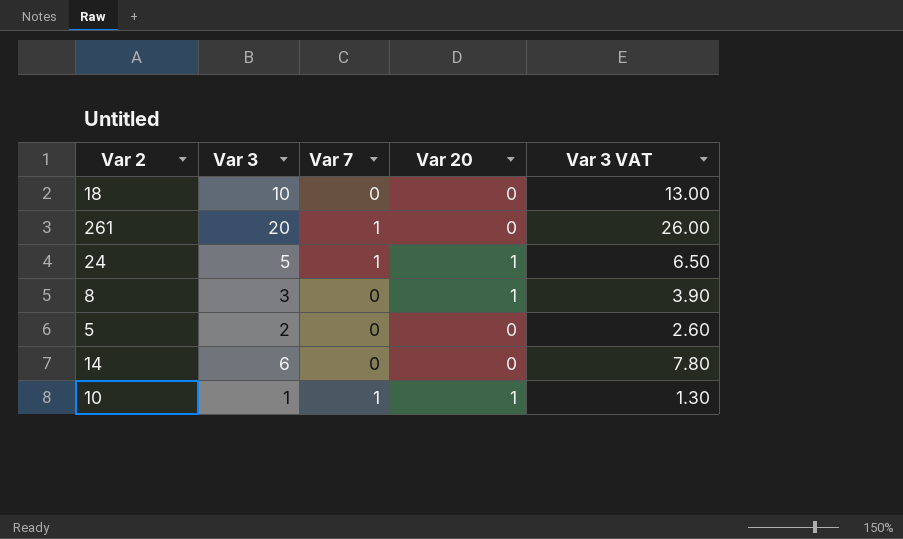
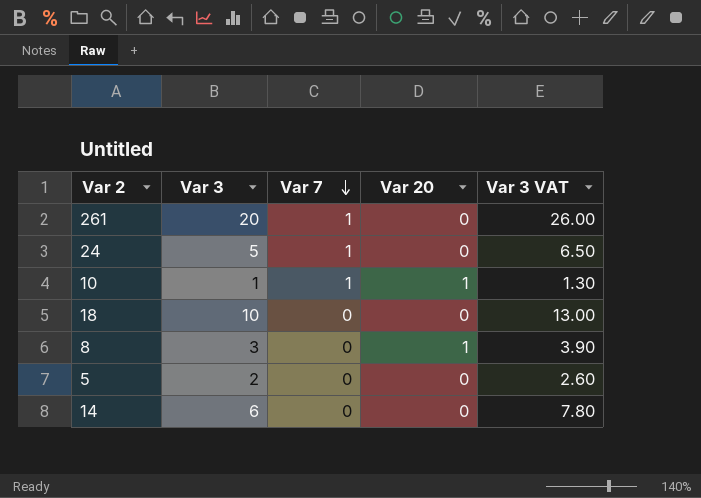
row order: none -> Var 7 descending
24 | Var 20: 1 -> 0

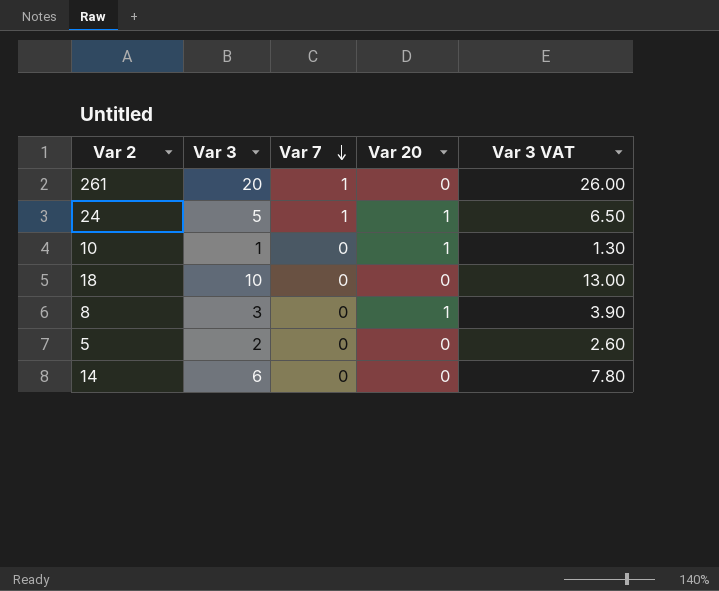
24 | Var 20: 0 -> 1
10 | Var 7: 1 -> 0

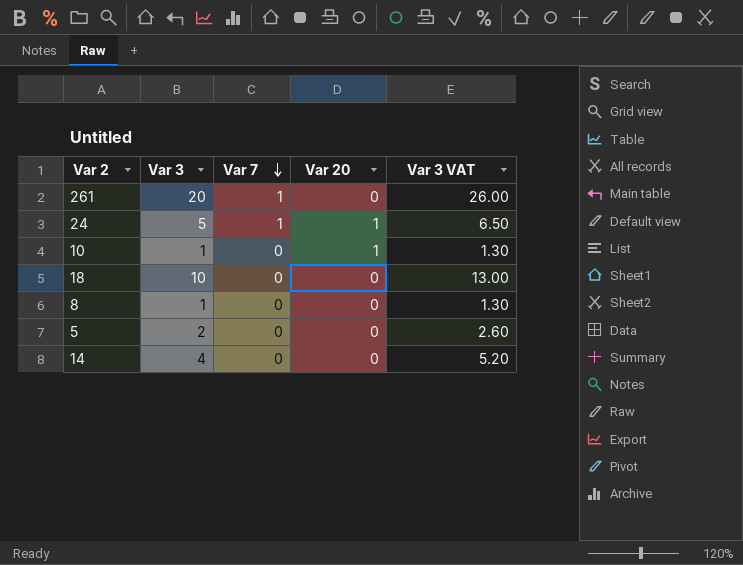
8 | Var 3: 3 -> 1
8 | Var 20: 1 -> 0
8 | Var 3 VAT: 3.90 -> 1.30
14 | Var 3: 6 -> 4
14 | Var 3 VAT: 7.80 -> 5.20

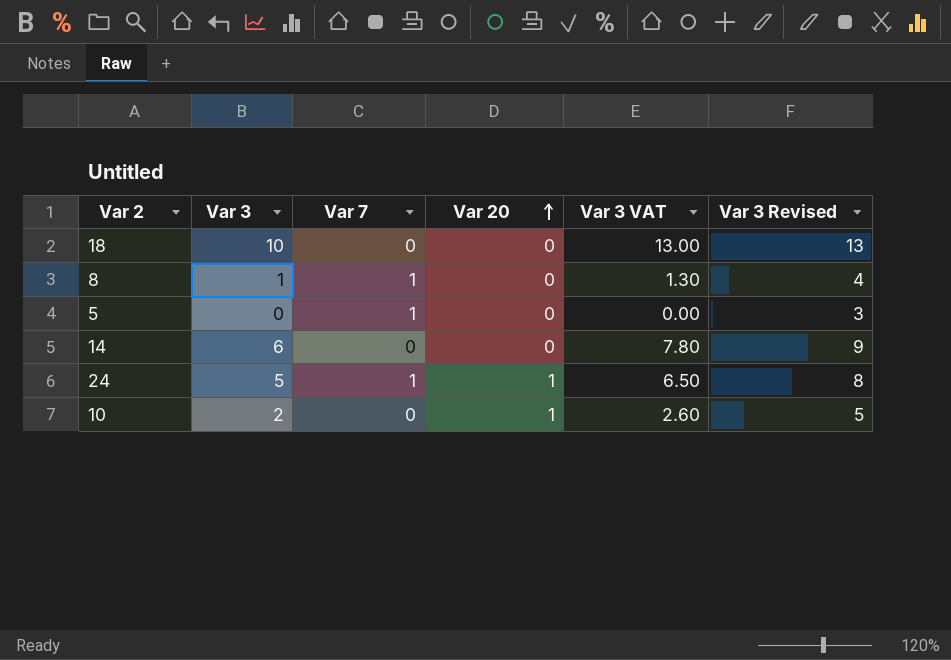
row order: Var 7 descending -> Var 20 ascending
column Var 3 Revised | formula: none -> [Var 3] + 3
row 261: 20 | 1 | 0 | 26.00 -> none
8 | Var 7: 0 -> 1
5 | Var 3: 2 -> 0
5 | Var 7: 0 -> 1
5 | Var 3 VAT: 2.60 -> 0.00
14 | Var 3: 4 -> 6
14 | Var 3 VAT: 5.20 -> 7.80
10 | Var 3: 1 -> 2
10 | Var 3 VAT: 1.30 -> 2.60

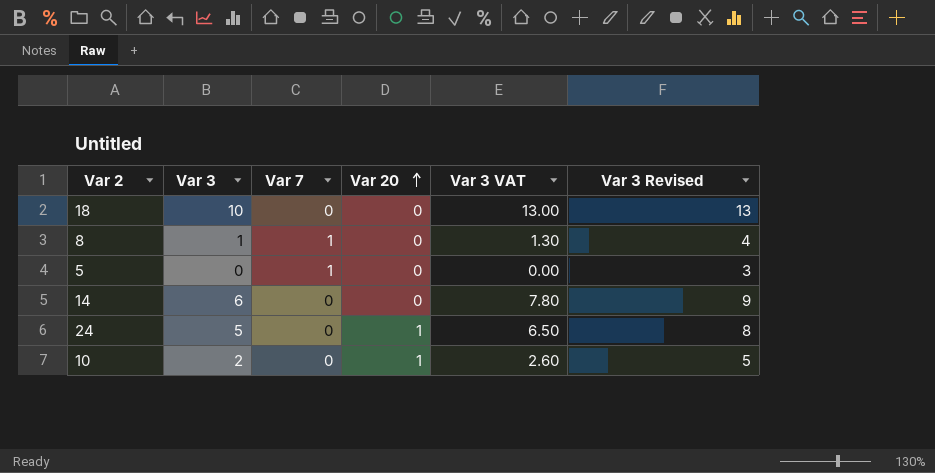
24 | Var 7: 1 -> 0

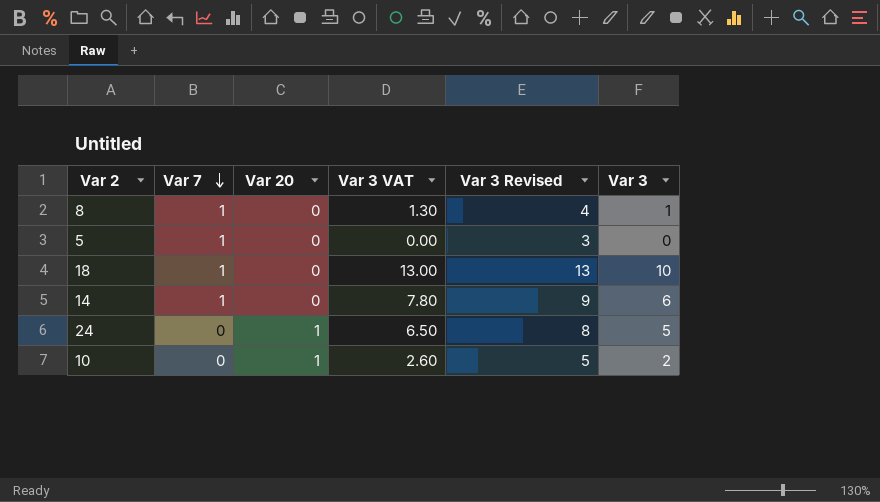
row order: Var 20 ascending -> Var 7 descending
column Var 3 | position: 2 -> 6
18 | Var 7: 0 -> 1
14 | Var 7: 0 -> 1

